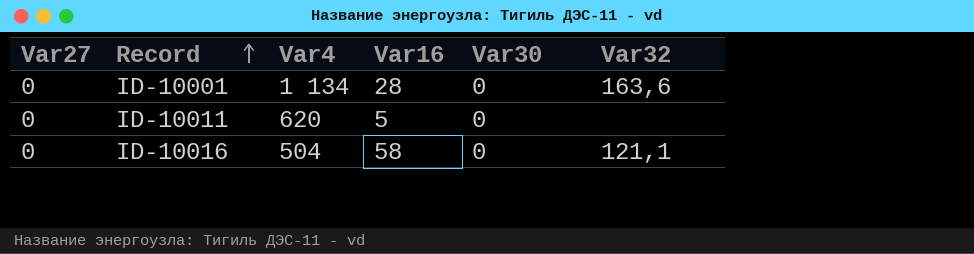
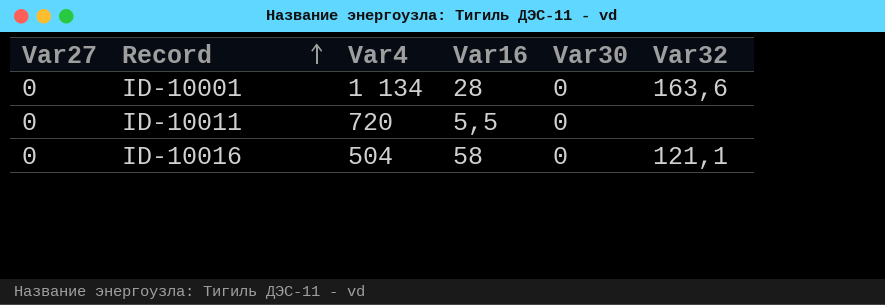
ID-10011 | Var4: 620 -> 720
ID-10011 | Var16: 5 -> 5,5

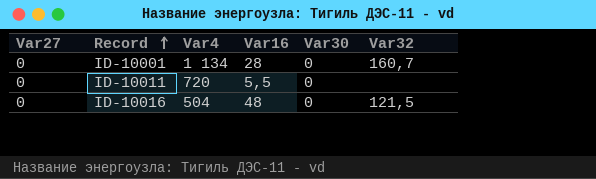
ID-10001 | Var32: 163,6 -> 160,7
ID-10016 | Var16: 58 -> 48
ID-10016 | Var32: 121,1 -> 121,5

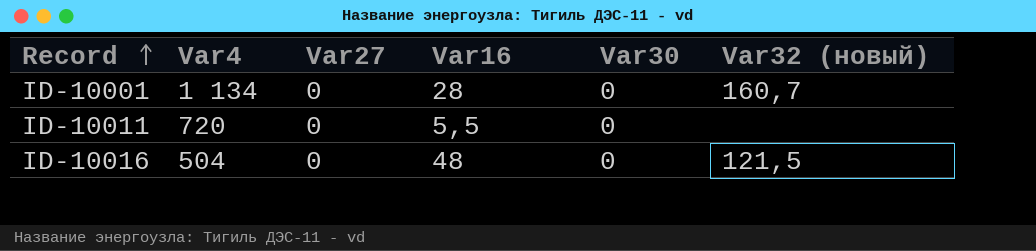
column Var27 | position: 1 -> 3
column name: Var32 -> Var32 (новый)

